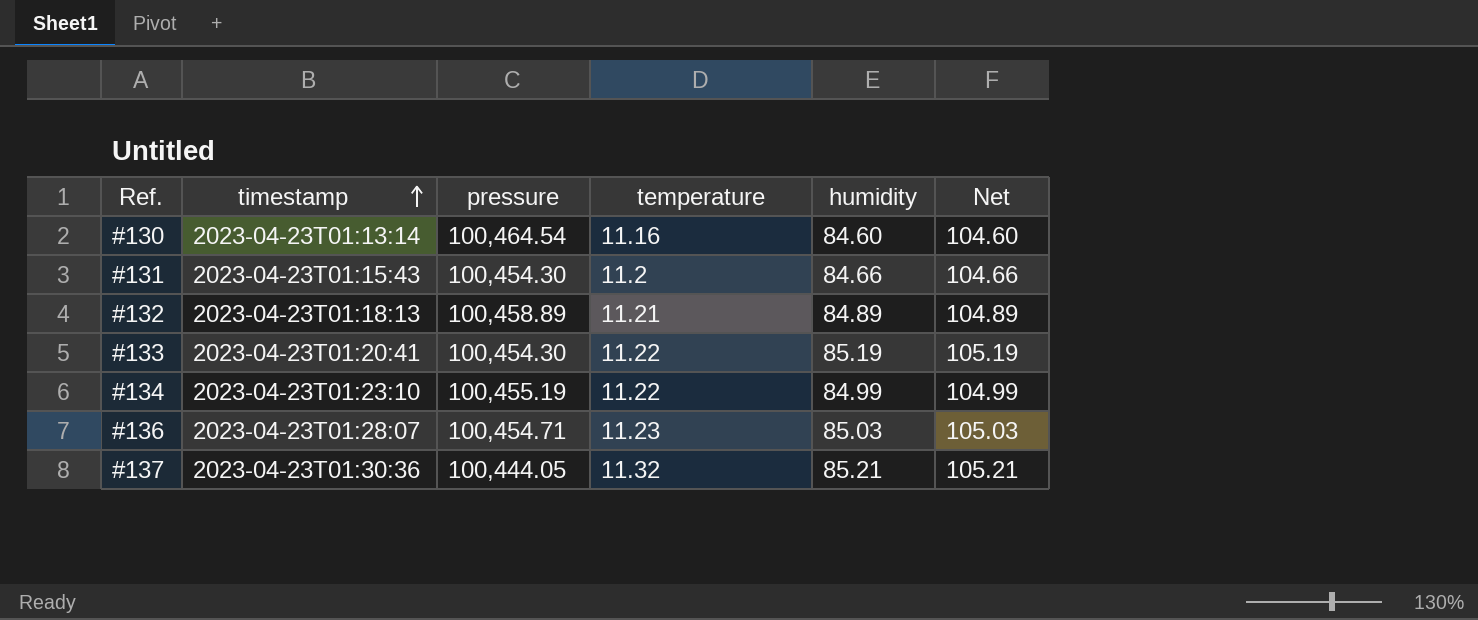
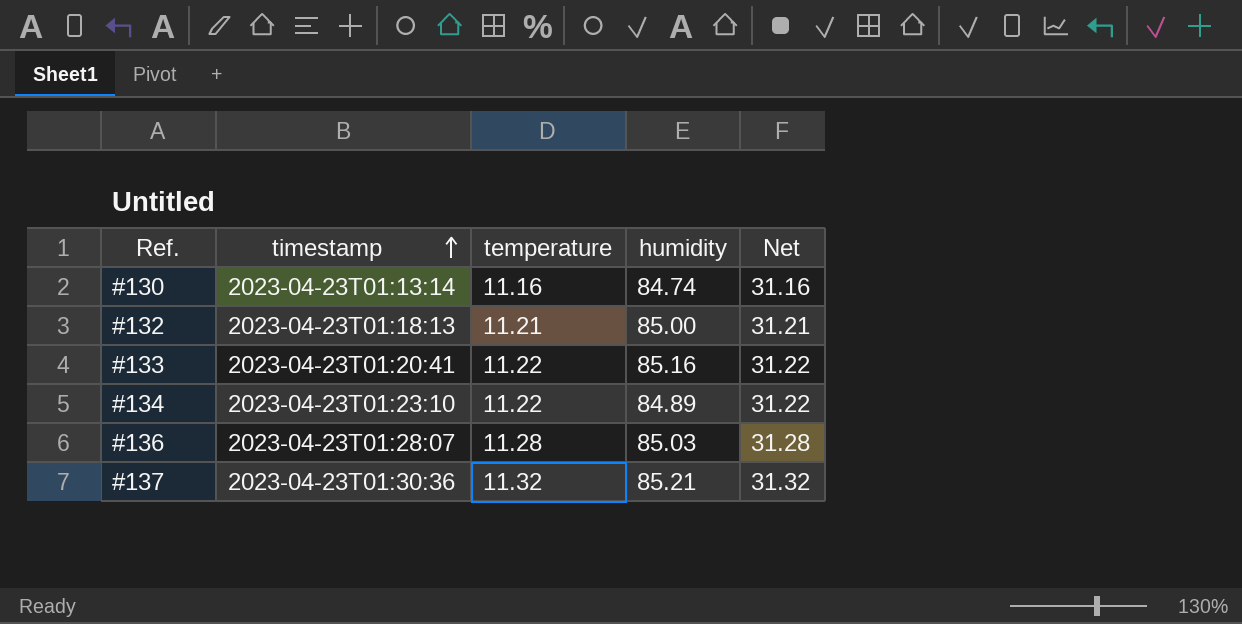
column pressure | position: 3 -> none
column Net | formula: [humidity] + 20 -> [temperature] + 20
row #131: 2023-04-23T01:15:43 | 100,454.30 | 11.2 | 84.66 | 104.66 -> none
#130 | humidity: 84.60 -> 84.74
#132 | humidity: 84.89 -> 85.00
#133 | humidity: 85.19 -> 85.16
#134 | humidity: 84.99 -> 84.89
#136 | temperature: 11.23 -> 11.28

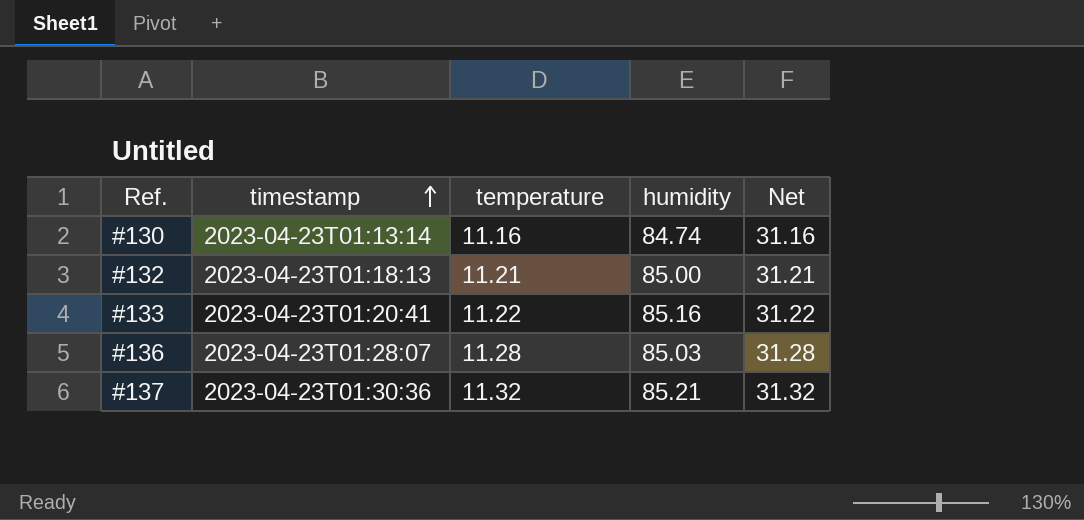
row #134: 2023-04-23T01:23:10 | 11.22 | 84.89 | 31.22 -> none

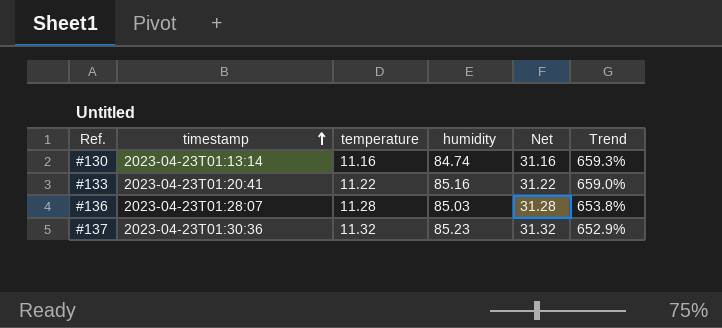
column Trend | formula: none -> ([humidity] - [temperature]) / [temperature]
row #132: 2023-04-23T01:18:13 | 11.21 | 85.00 | 31.21 -> none
#137 | humidity: 85.21 -> 85.23

